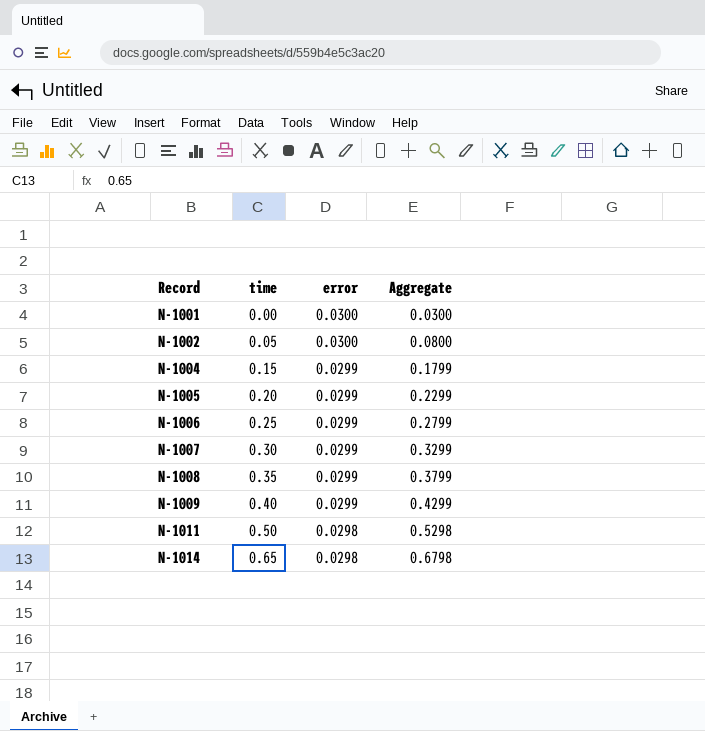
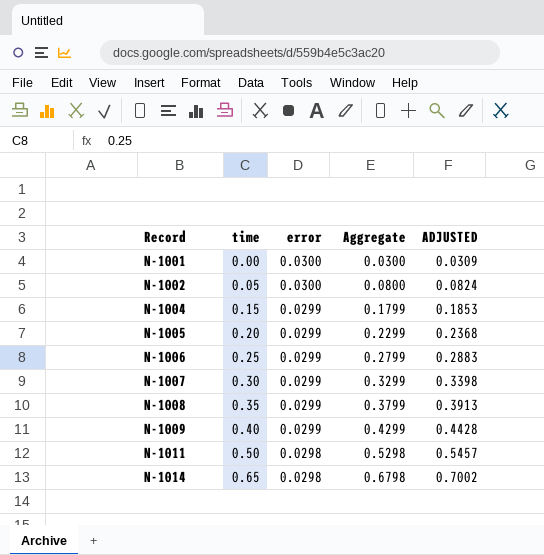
column ADJUSTED | formula: none -> [Aggregate] * 1.03

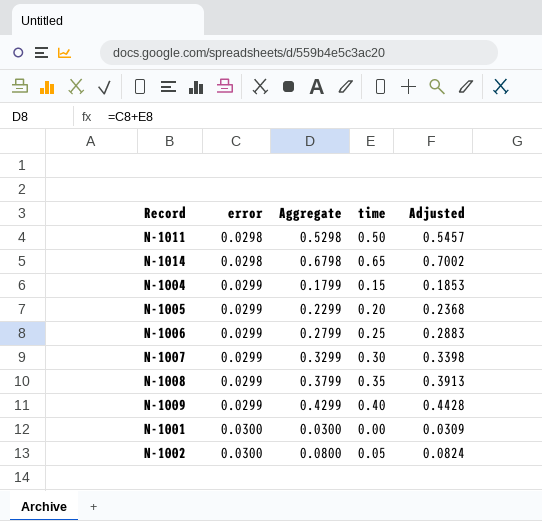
row order: Record ascending -> error ascending
column time | position: 2 -> 4
column name: ADJUSTED -> Adjusted

